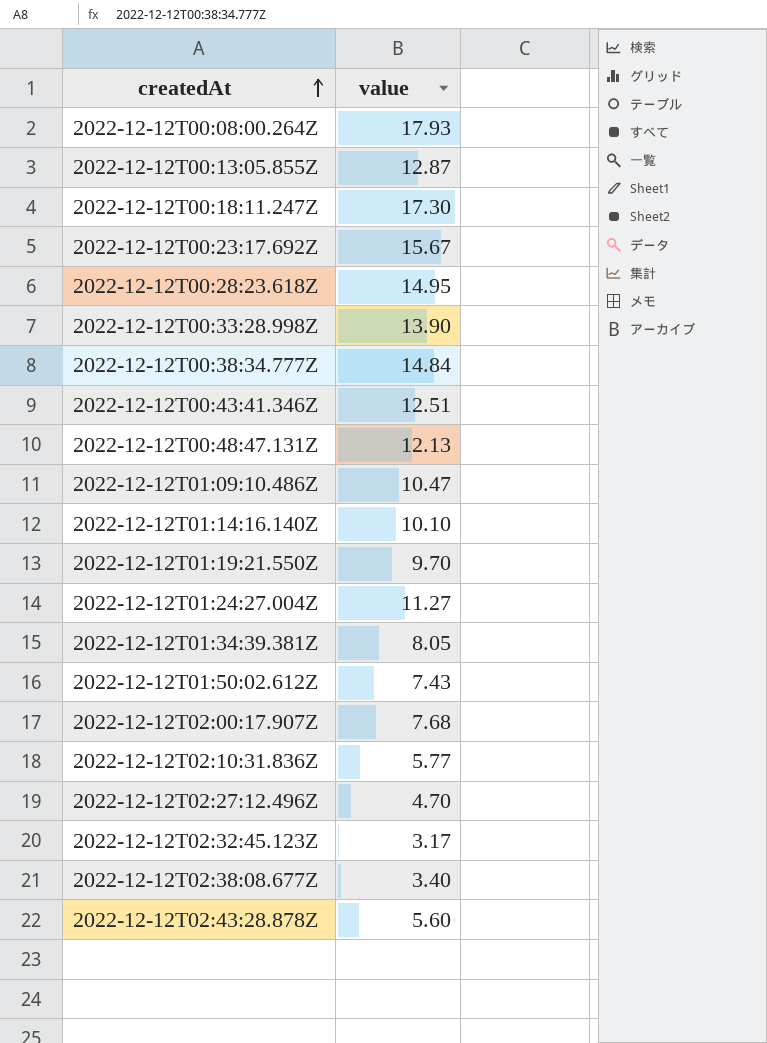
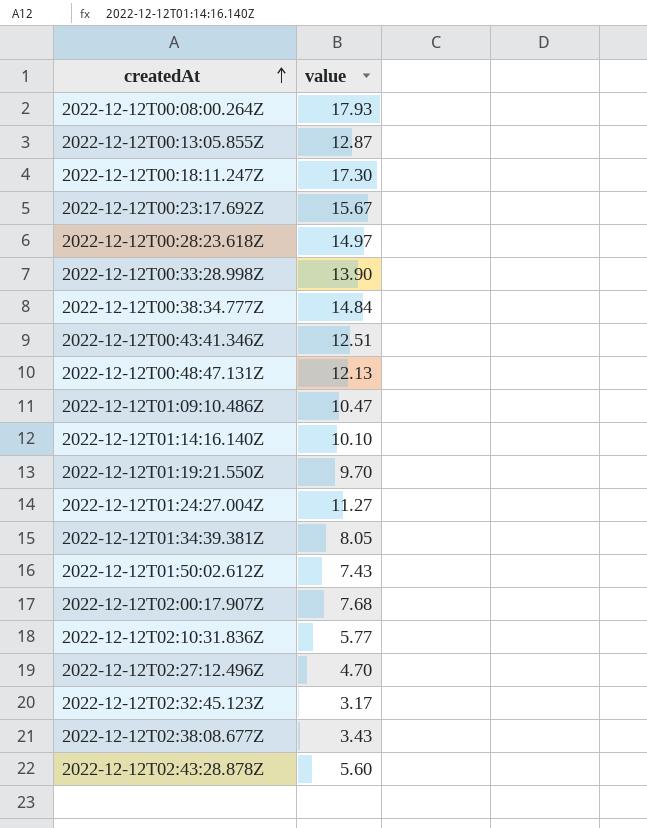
2022-12-12T00:28:23.618Z | value: 14.95 -> 14.97
2022-12-12T02:38:08.677Z | value: 3.40 -> 3.43

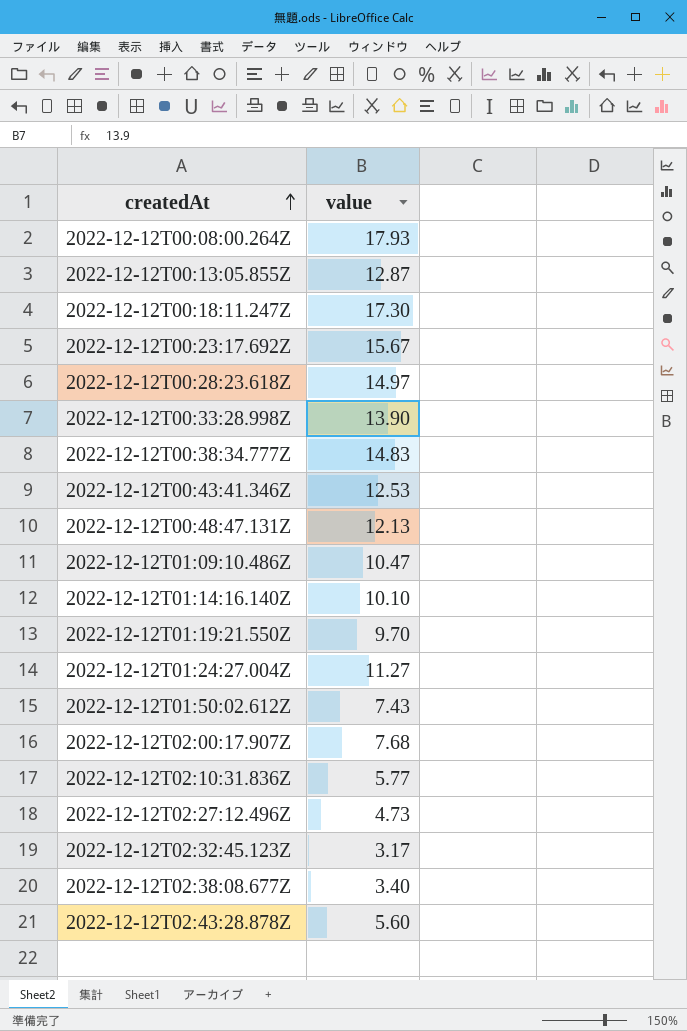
row 2022-12-12T01:34:39.381Z: 8.05 -> none
2022-12-12T00:38:34.777Z | value: 14.84 -> 14.83
2022-12-12T00:43:41.346Z | value: 12.51 -> 12.53
2022-12-12T02:27:12.496Z | value: 4.70 -> 4.73
2022-12-12T02:38:08.677Z | value: 3.43 -> 3.40

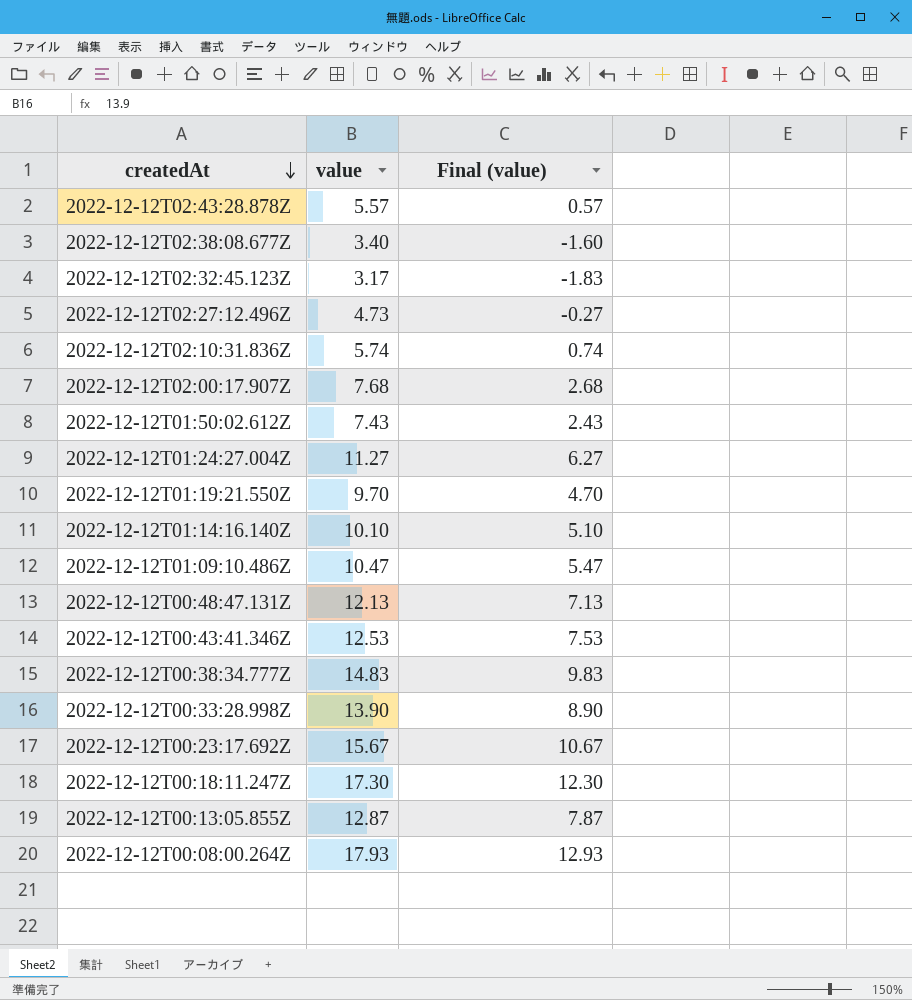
row order: createdAt ascending -> createdAt descending
column Final (value) | formula: none -> [value] - 5
row 2022-12-12T00:28:23.618Z: 14.97 -> none
2022-12-12T02:43:28.878Z | value: 5.60 -> 5.57
2022-12-12T02:10:31.836Z | value: 5.77 -> 5.74

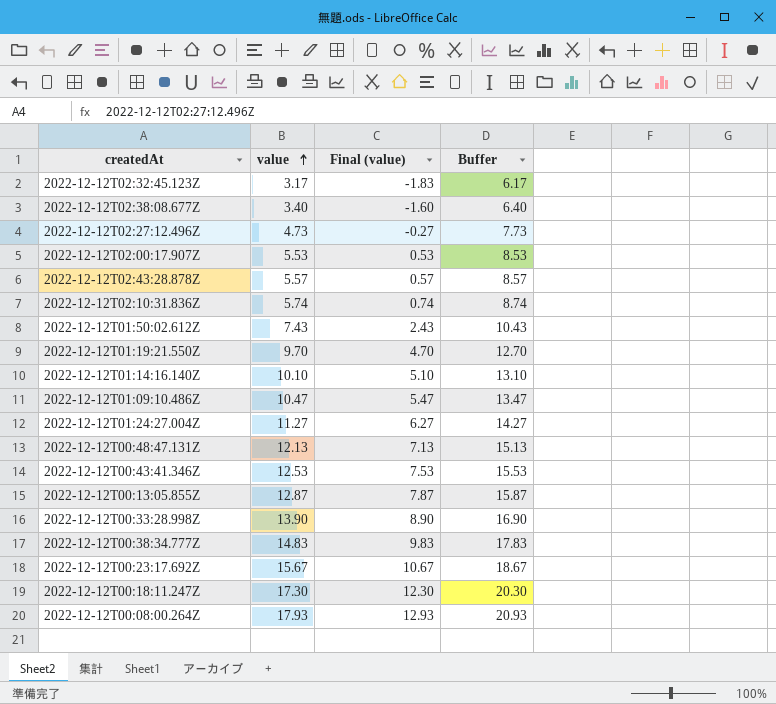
row order: createdAt descending -> value ascending
column Buffer | formula: none -> [value] + 3
2022-12-12T02:00:17.907Z | value: 7.68 -> 5.53
2022-12-12T02:00:17.907Z | Final (value): 2.68 -> 0.53

